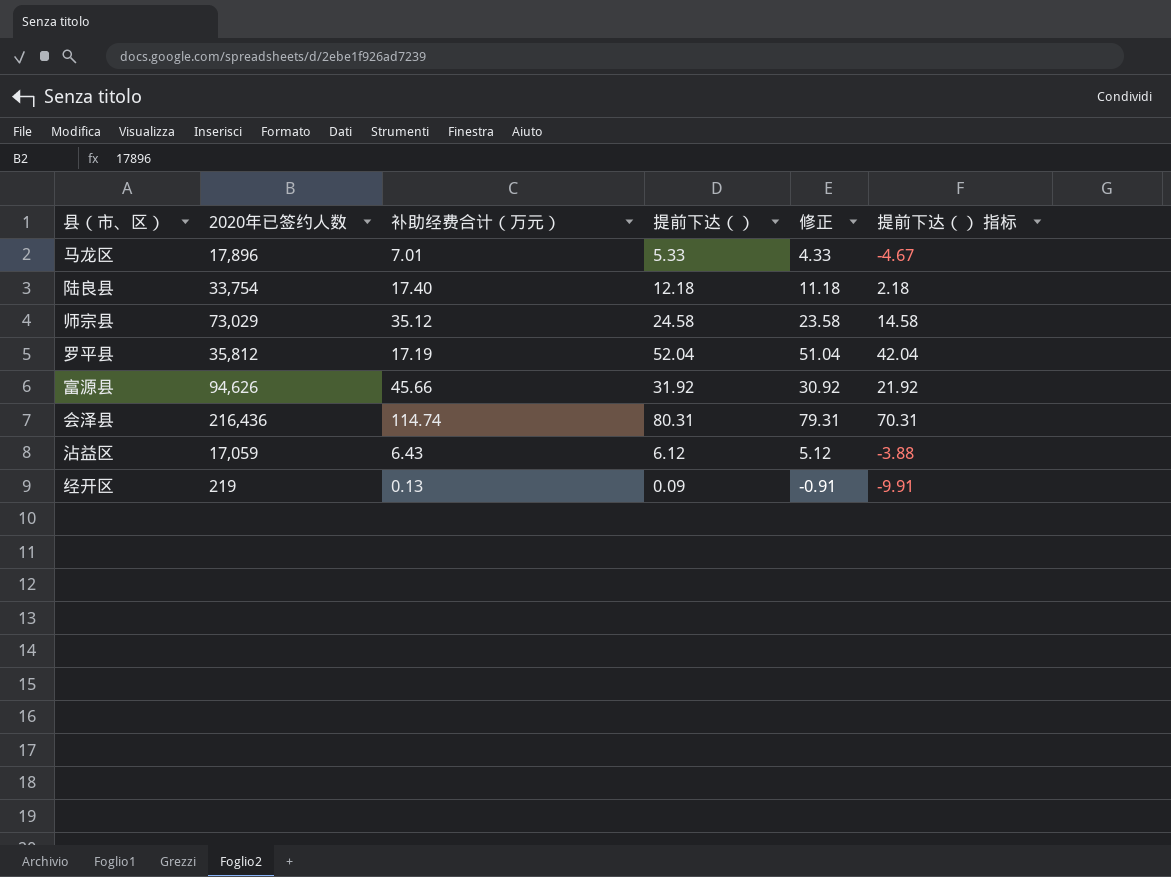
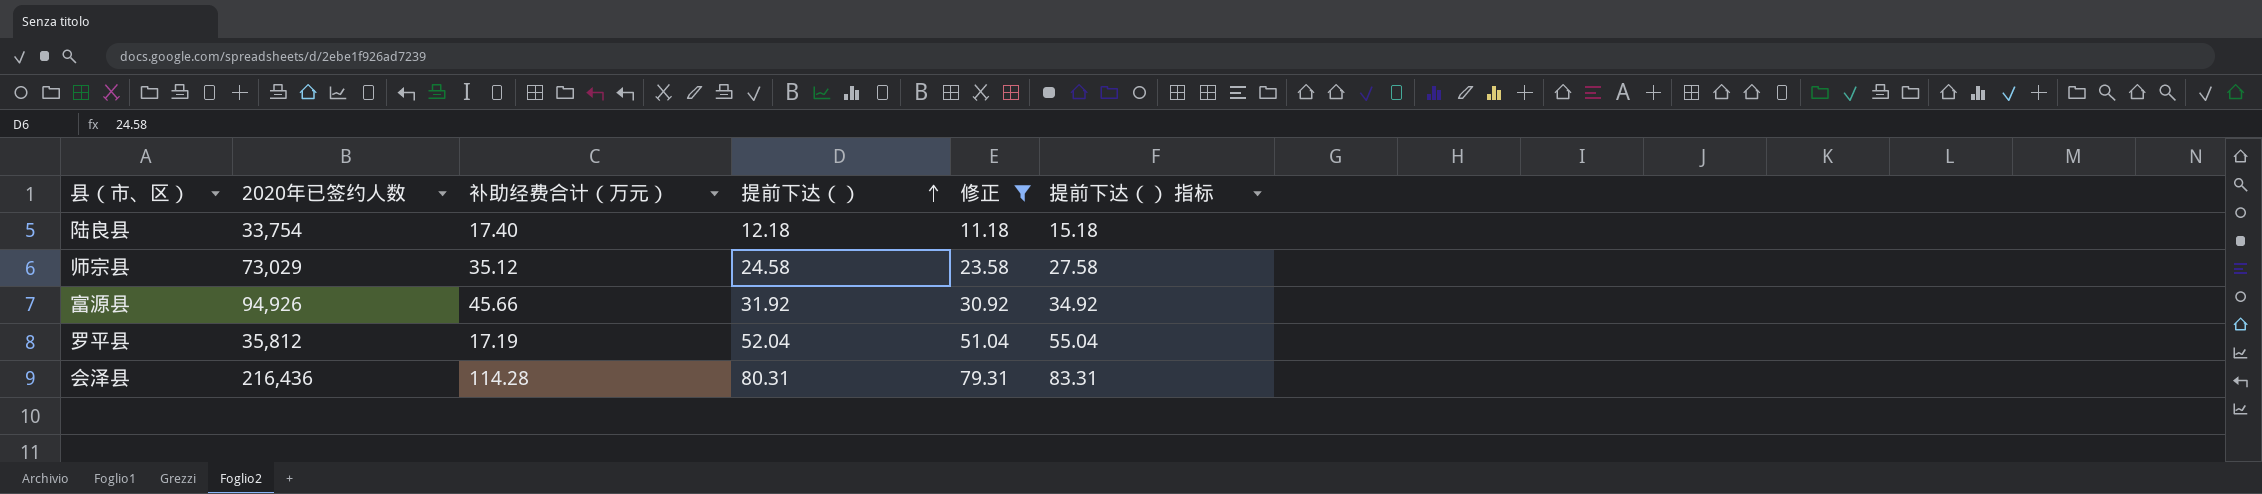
filter: none -> 修正 >= 11.18
row order: none -> 提前下达（） ascending
column 提前下达（） 指标 | formula: [提前下达（）] - 10 -> [提前下达（）] + 3
富源县 | 2020年已签约人数: 94,626 -> 94,926
会泽县 | 补助经费合计（万元）: 114.74 -> 114.28

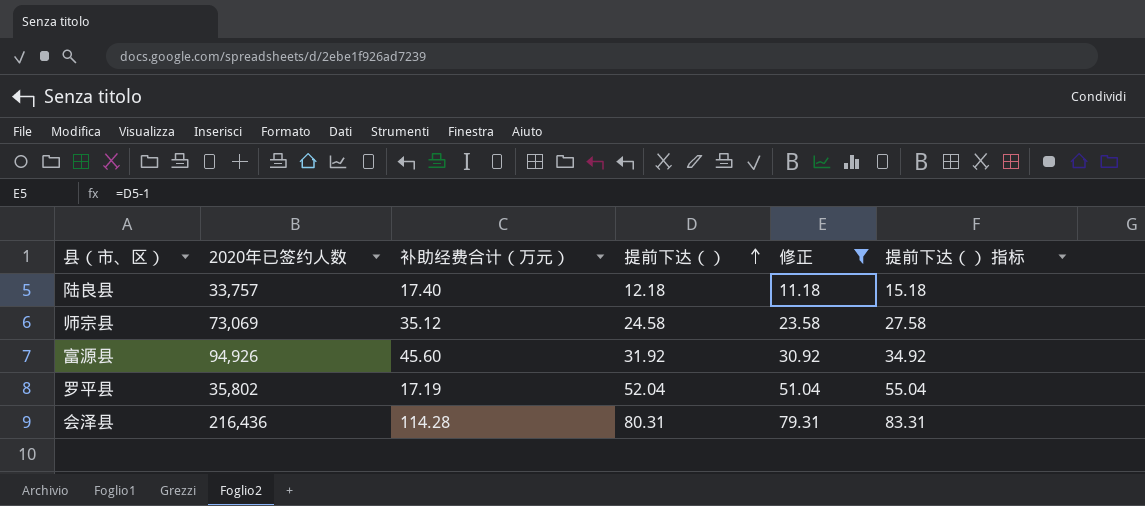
陆良县 | 2020年已签约人数: 33,754 -> 33,757
师宗县 | 2020年已签约人数: 73,029 -> 73,069
富源县 | 补助经费合计（万元）: 45.66 -> 45.60
罗平县 | 2020年已签约人数: 35,812 -> 35,802

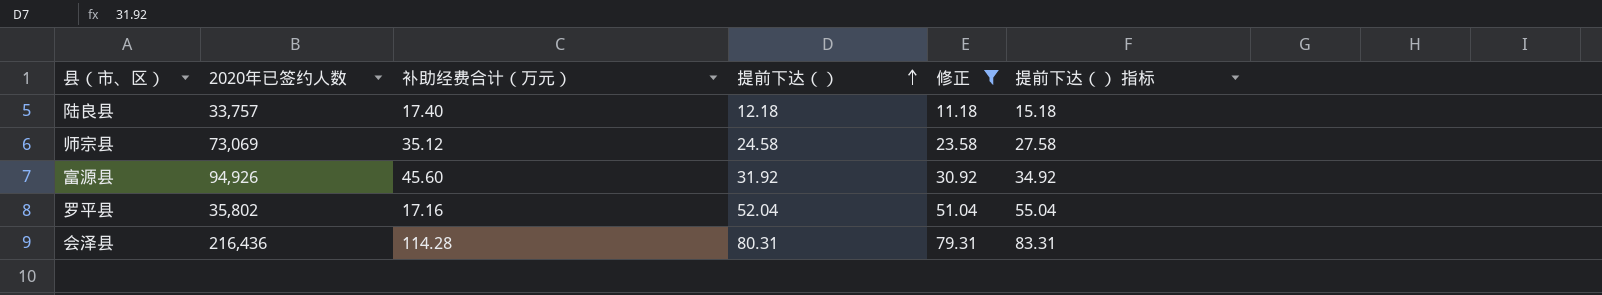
罗平县 | 补助经费合计（万元）: 17.19 -> 17.16

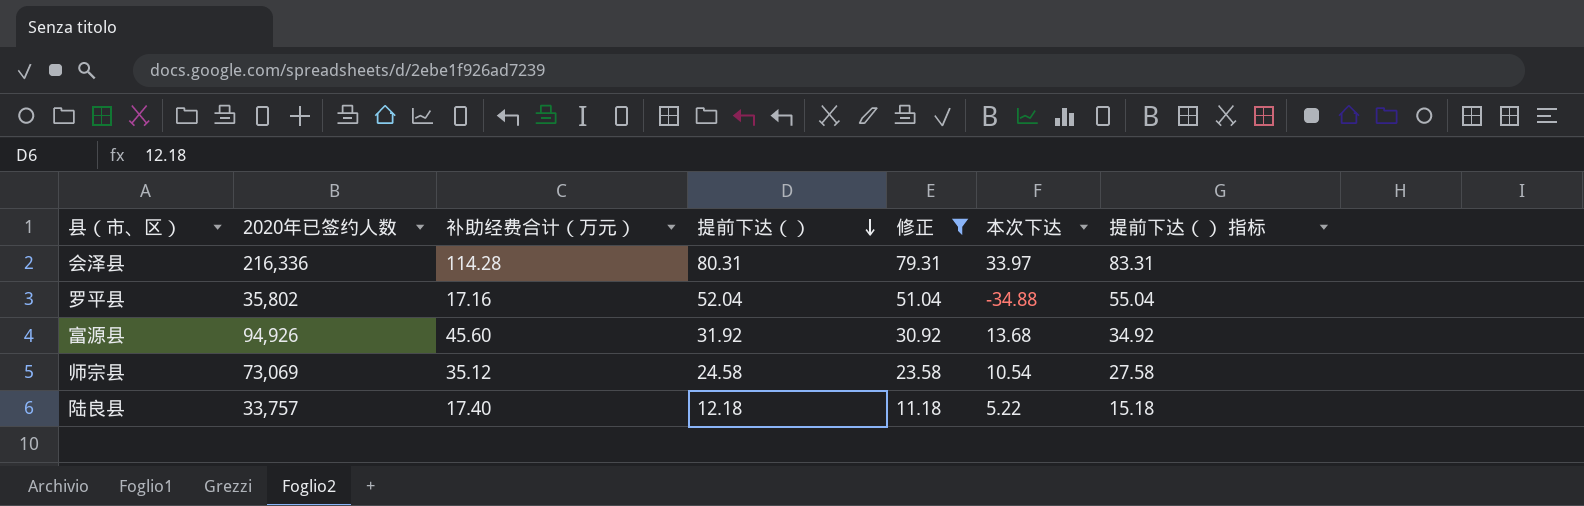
row order: 提前下达（） ascending -> 提前下达（） descending
column 本次下达 | formula: none -> [补助经费合计（万元）] - [提前下达（）]
会泽县 | 2020年已签约人数: 216,436 -> 216,336

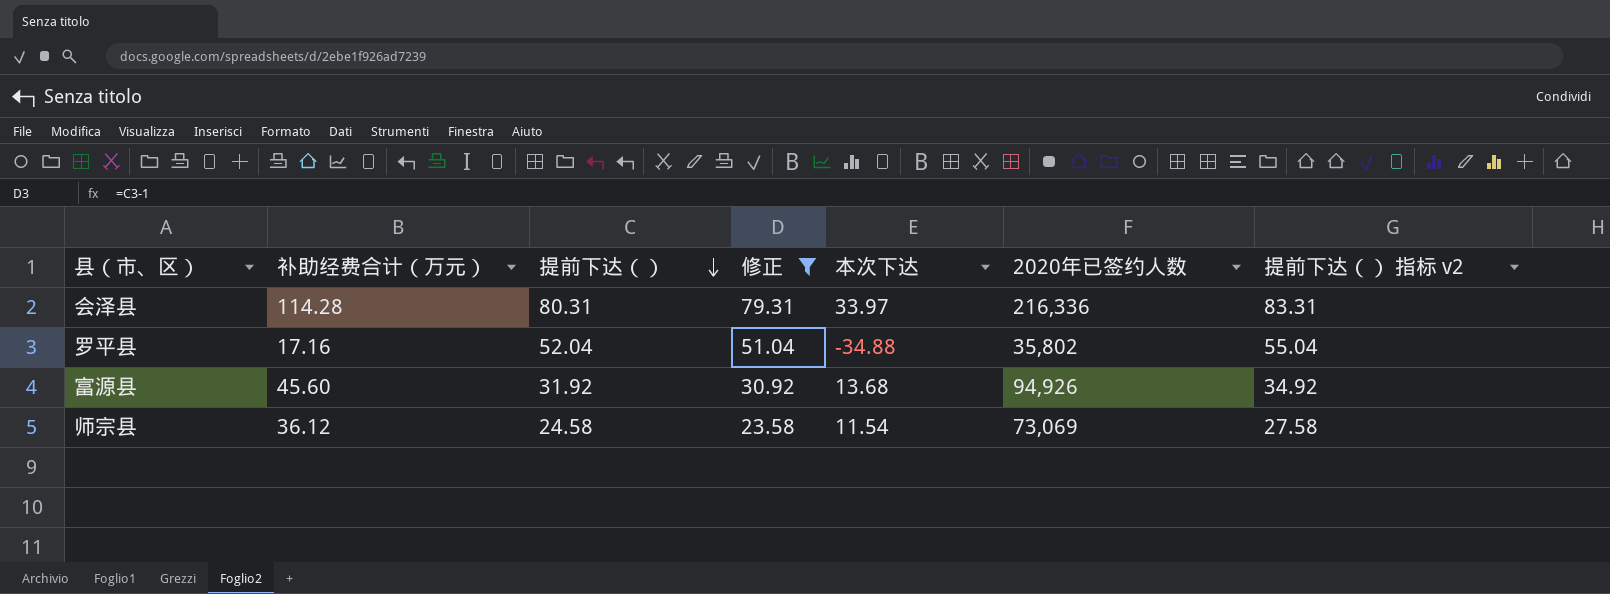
column 2020年已签约人数 | position: 2 -> 6
column name: 提前下达（） 指标 -> 提前下达（） 指标 v2
row 陆良县: 33,757 | 17.40 | 12.18 | 11.18 | 5.22 | 15.18 -> none
师宗县 | 补助经费合计（万元）: 35.12 -> 36.12
师宗县 | 本次下达: 10.54 -> 11.54

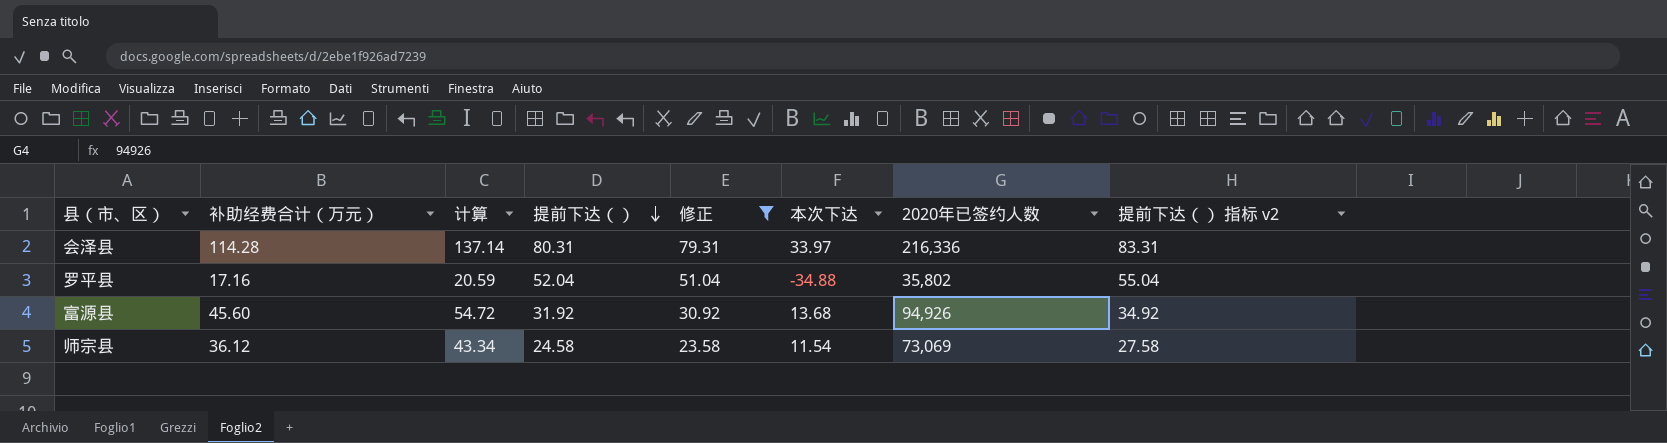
column 计算 | formula: none -> [补助经费合计（万元）] * 1.2

